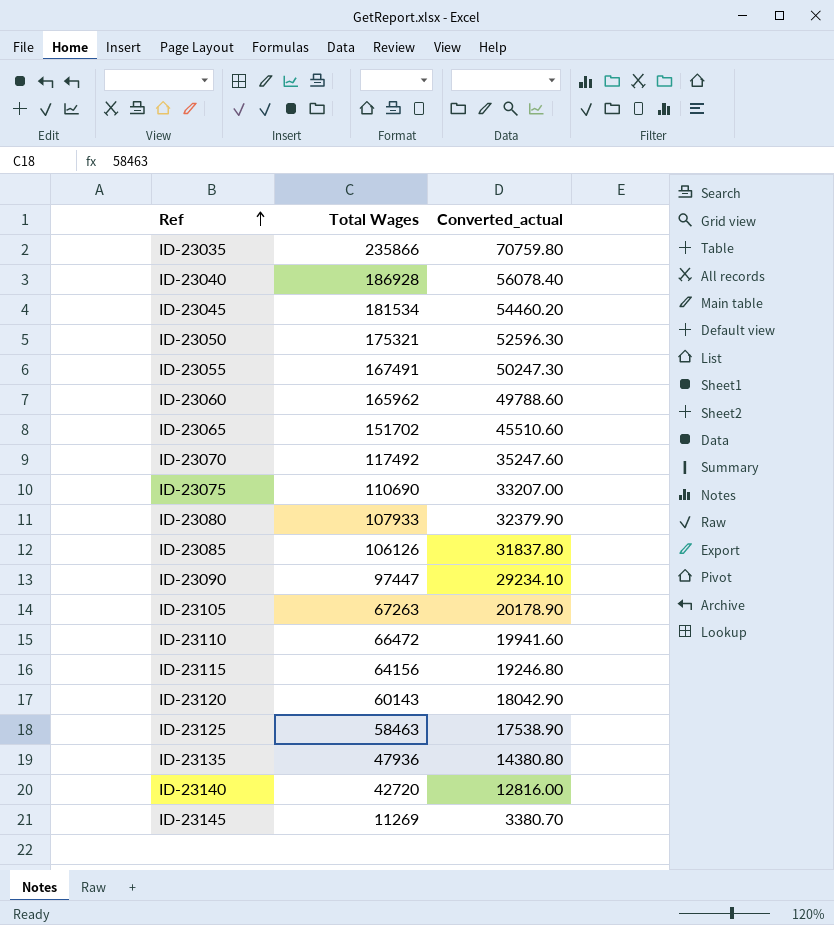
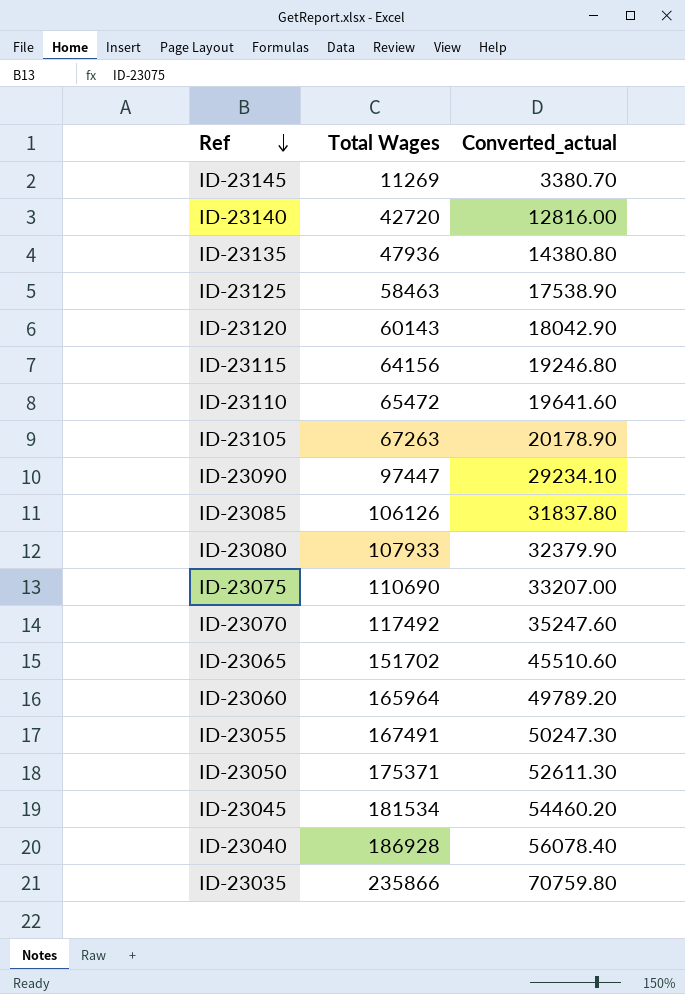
row order: Ref ascending -> Ref descending
ID-23110 | Total Wages: 66472 -> 65472
ID-23110 | Converted_actual: 19941.60 -> 19641.60
ID-23060 | Total Wages: 165962 -> 165964
ID-23060 | Converted_actual: 49788.60 -> 49789.20
ID-23050 | Total Wages: 175321 -> 175371
ID-23050 | Converted_actual: 52596.30 -> 52611.30

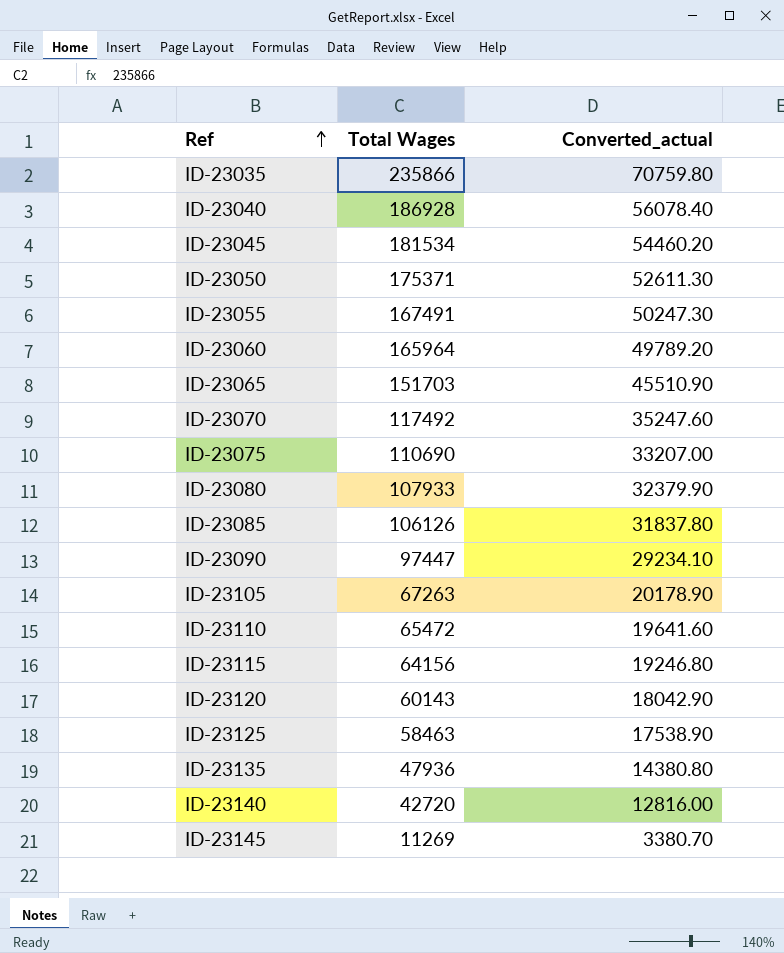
row order: Ref descending -> Ref ascending
ID-23065 | Total Wages: 151702 -> 151703
ID-23065 | Converted_actual: 45510.60 -> 45510.90

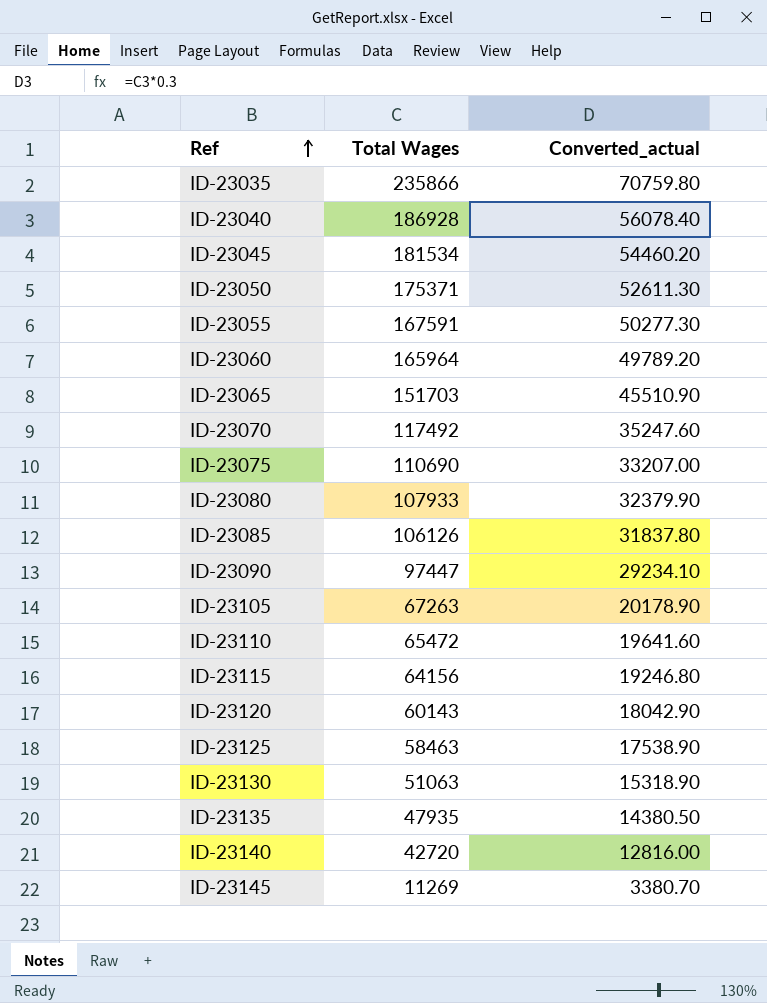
ID-23055 | Total Wages: 167491 -> 167591
ID-23055 | Converted_actual: 50247.30 -> 50277.30
row ID-23130: none -> 51063 | 15318.90
ID-23135 | Total Wages: 47936 -> 47935
ID-23135 | Converted_actual: 14380.80 -> 14380.50

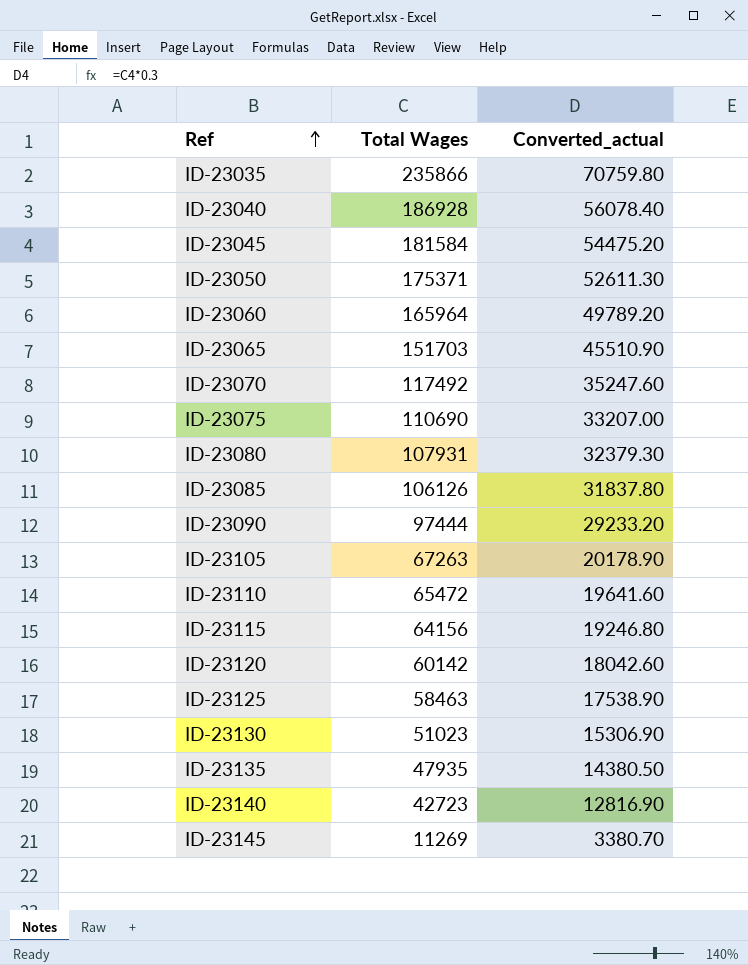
row ID-23055: 167591 | 50277.30 -> none
ID-23045 | Total Wages: 181534 -> 181584
ID-23045 | Converted_actual: 54460.20 -> 54475.20
ID-23080 | Total Wages: 107933 -> 107931
ID-23080 | Converted_actual: 32379.90 -> 32379.30
ID-23090 | Total Wages: 97447 -> 97444
ID-23090 | Converted_actual: 29234.10 -> 29233.20
ID-23120 | Total Wages: 60143 -> 60142
ID-23120 | Converted_actual: 18042.90 -> 18042.60
ID-23130 | Total Wages: 51063 -> 51023
ID-23130 | Converted_actual: 15318.90 -> 15306.90
ID-23140 | Total Wages: 42720 -> 42723
ID-23140 | Converted_actual: 12816.00 -> 12816.90

